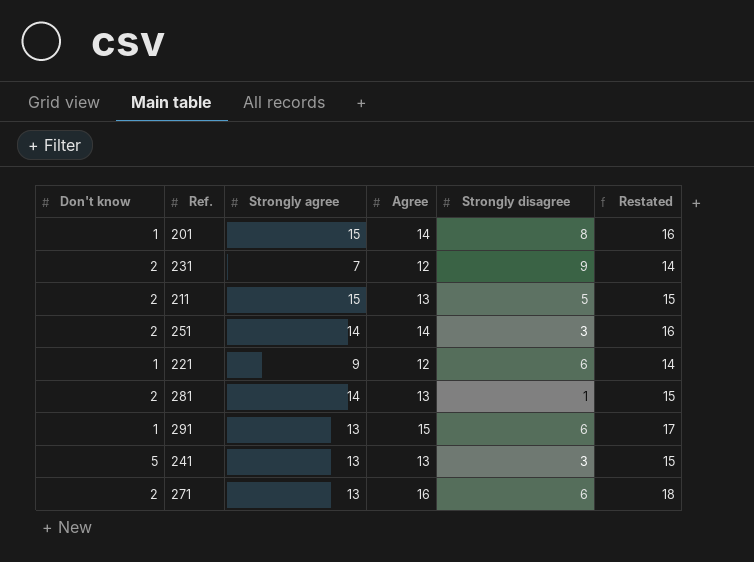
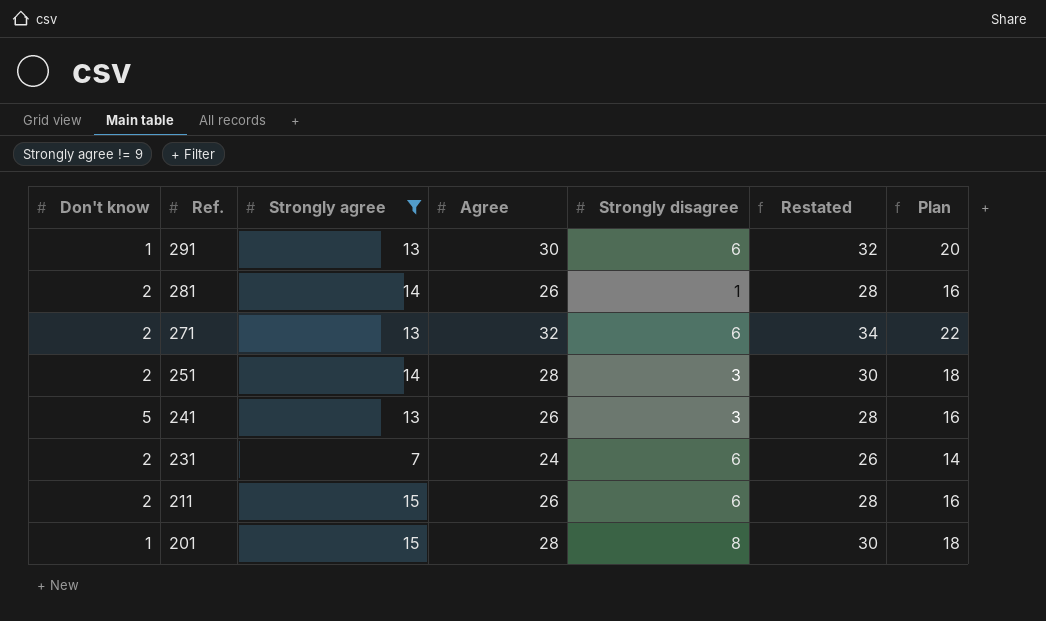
filter: none -> Strongly agree != 9
row order: none -> Ref. descending
column Plan | formula: none -> [Agree] - 10
291 | Agree: 15 -> 30
291 | Restated: 17 -> 32
281 | Agree: 13 -> 26
281 | Restated: 15 -> 28
271 | Agree: 16 -> 32
271 | Restated: 18 -> 34
251 | Agree: 14 -> 28
251 | Restated: 16 -> 30
241 | Agree: 13 -> 26
241 | Restated: 15 -> 28
231 | Agree: 12 -> 24
231 | Strongly disagree: 9 -> 6
231 | Restated: 14 -> 26
211 | Agree: 13 -> 26
211 | Strongly disagree: 5 -> 6
211 | Restated: 15 -> 28
201 | Agree: 14 -> 28
201 | Restated: 16 -> 30

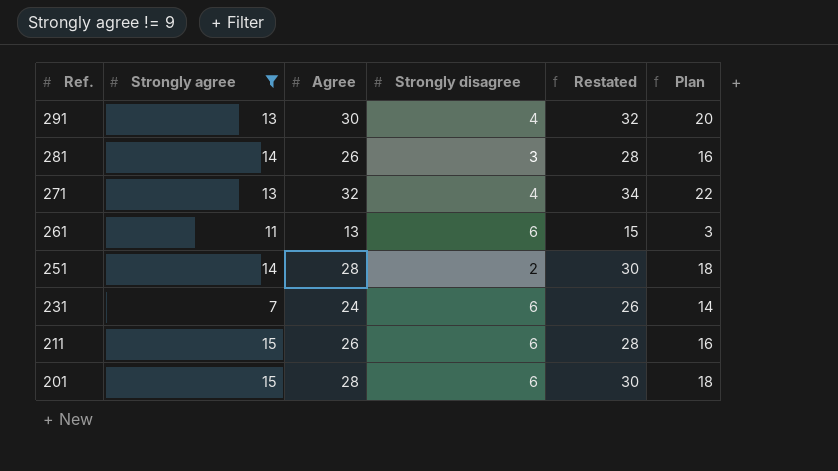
column Don't know | position: 1 -> none
row 241: 5 | 13 | 26 | 3 | 28 | 16 -> none
291 | Strongly disagree: 6 -> 4
281 | Strongly disagree: 1 -> 3
271 | Strongly disagree: 6 -> 4
row 261: none -> 11 | 13 | 6 | 15 | 3
251 | Strongly disagree: 3 -> 2
201 | Strongly disagree: 8 -> 6

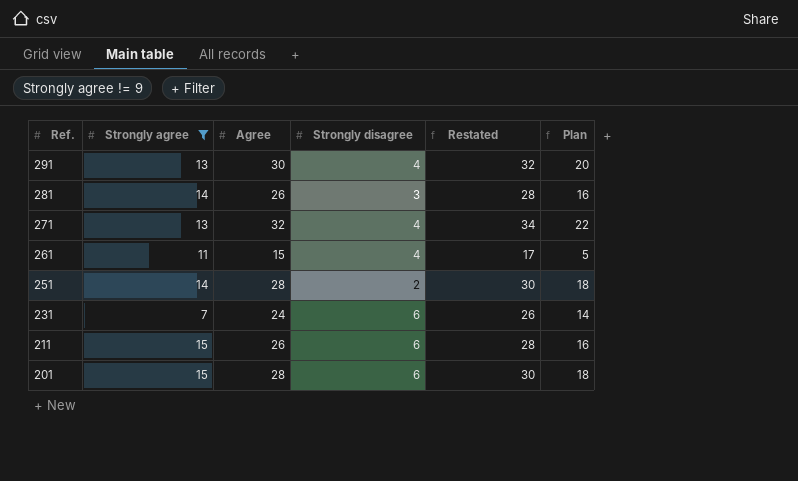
261 | Agree: 13 -> 15
261 | Strongly disagree: 6 -> 4
261 | Restated: 15 -> 17
261 | Plan: 3 -> 5

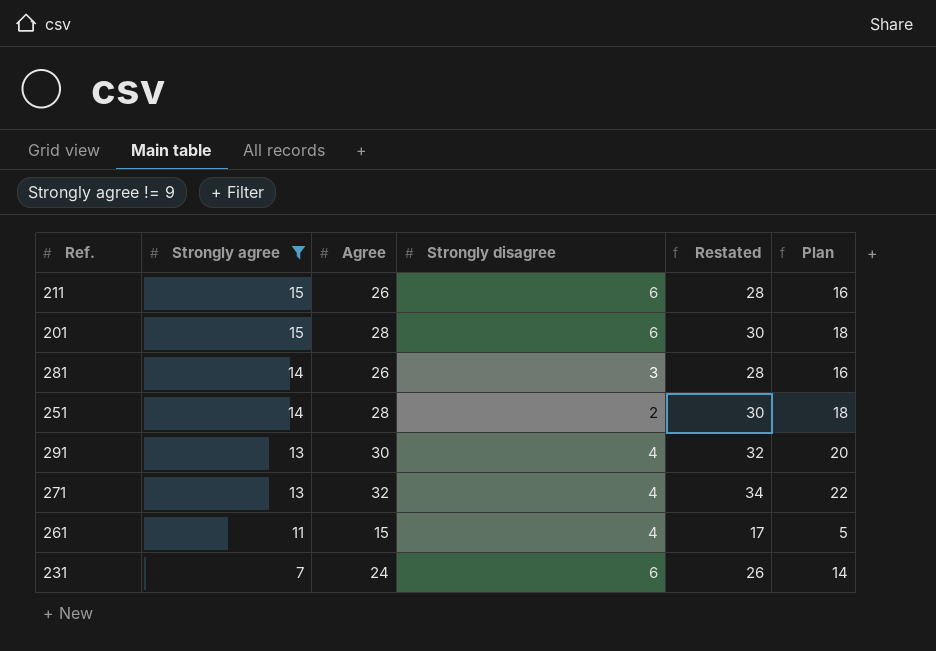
row order: Ref. descending -> Strongly agree descending

